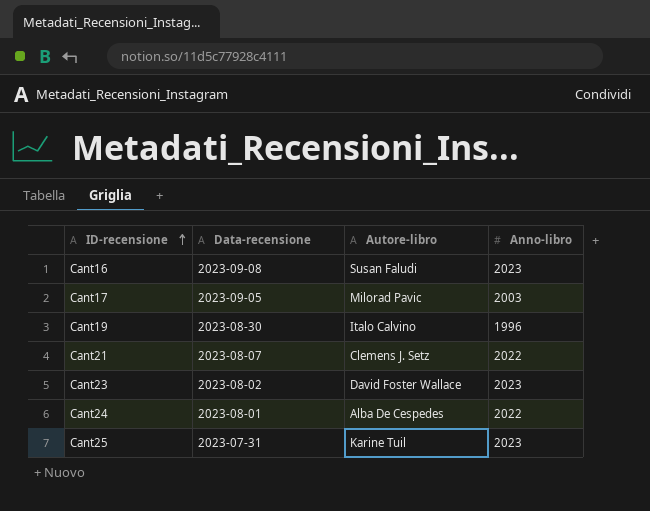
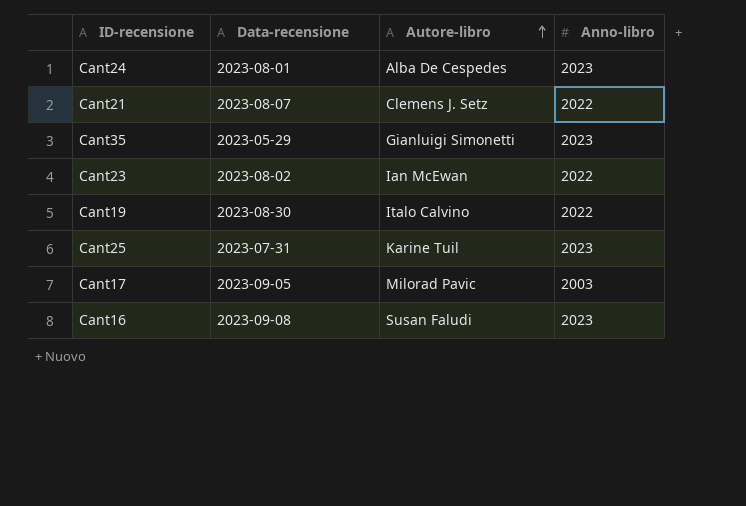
row order: ID-recensione ascending -> Autore-libro ascending
Cant24 | Anno-libro: 2022 -> 2023
row Cant35: none -> 2023-05-29 | Gianluigi Simonetti | 2023
Cant23 | Autore-libro: David Foster Wallace -> Ian McEwan
Cant23 | Anno-libro: 2023 -> 2022
Cant19 | Anno-libro: 1996 -> 2022

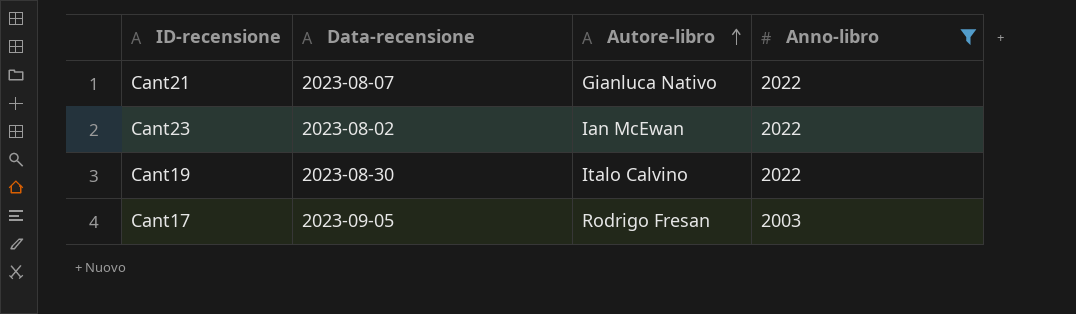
filter: none -> Anno-libro != 2023
Cant21 | Autore-libro: Clemens J. Setz -> Gianluca Nativo
Cant17 | Autore-libro: Milorad Pavic -> Rodrigo Fresan

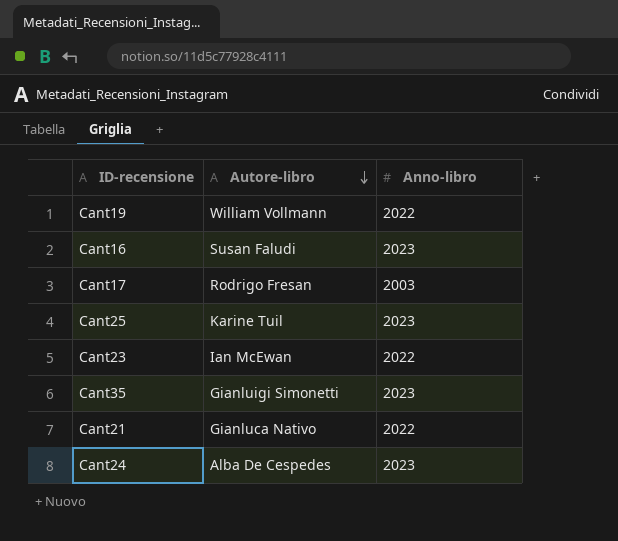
filter: Anno-libro != 2023 -> none
row order: Autore-libro ascending -> Autore-libro descending
column Data-recensione | position: 2 -> none
Cant19 | Autore-libro: Italo Calvino -> William Vollmann

